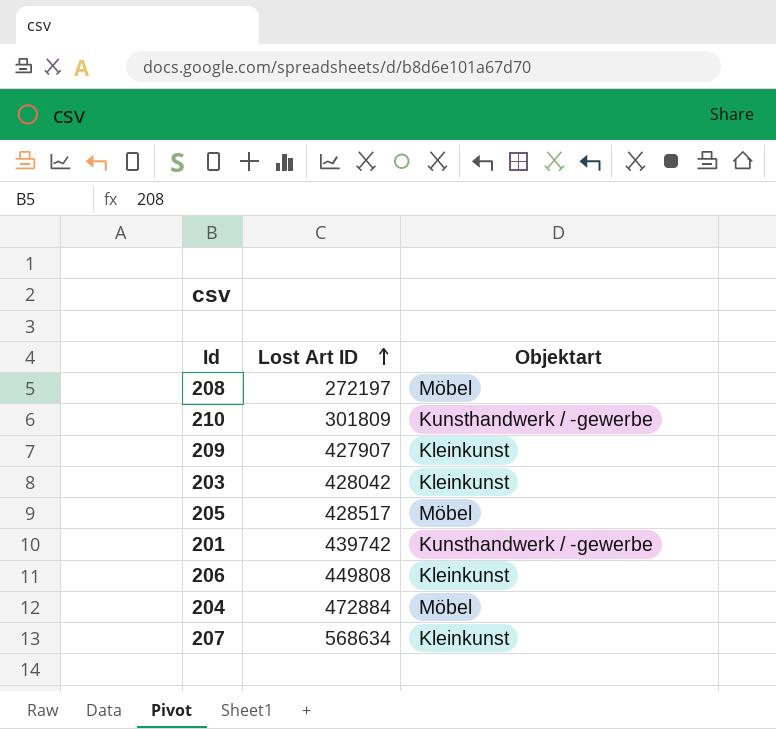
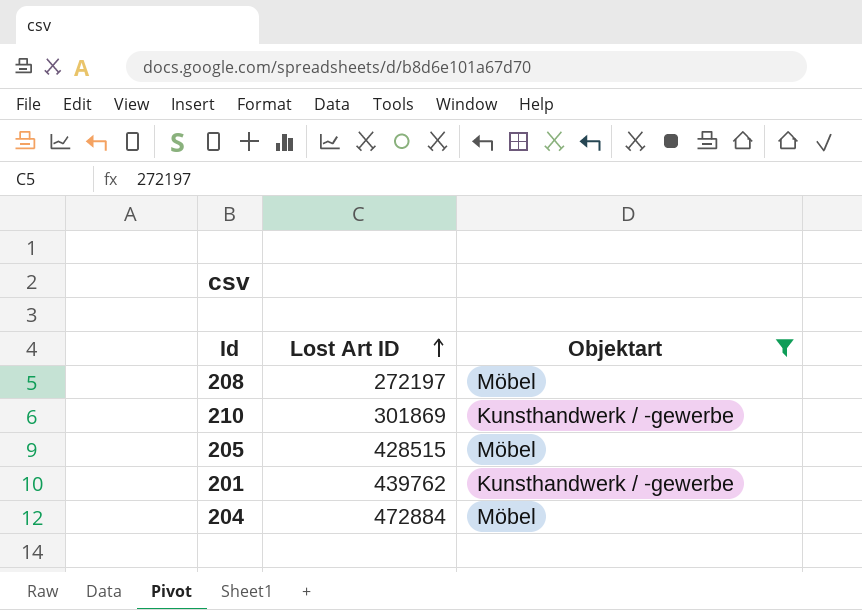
filter: none -> Objektart != Kleinkunst
210 | Lost Art ID: 301809 -> 301869
205 | Lost Art ID: 428517 -> 428515
201 | Lost Art ID: 439742 -> 439762

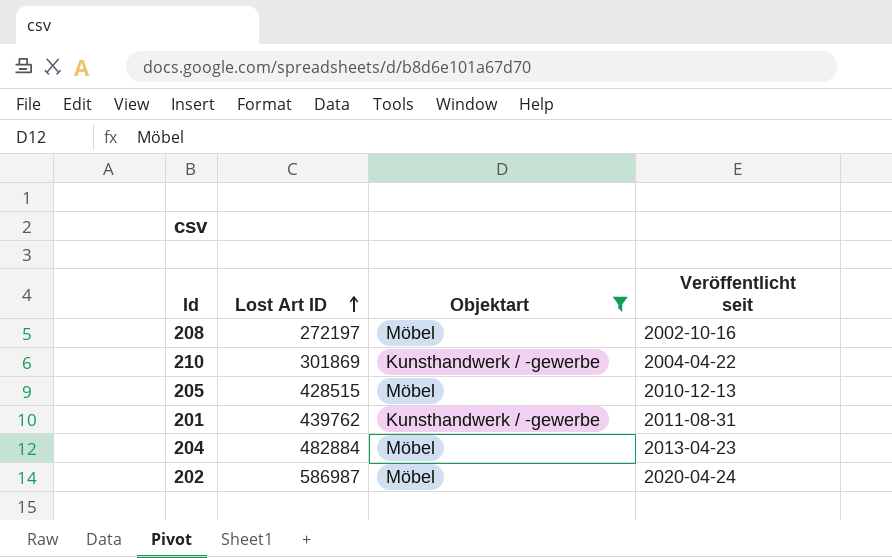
column Veröffentlicht seit | position: none -> 4
204 | Lost Art ID: 472884 -> 482884
row 202: none -> 586987 | Möbel | 2020-04-24

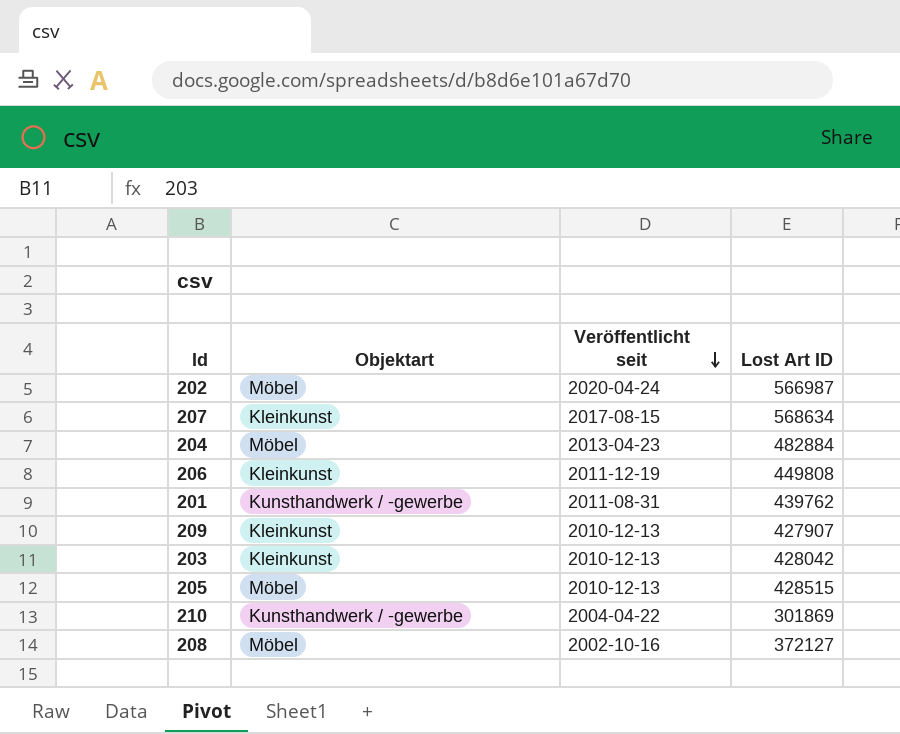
filter: Objektart != Kleinkunst -> none
row order: Lost Art ID ascending -> Veröffentlicht seit descending
column Lost Art ID | position: 2 -> 4
202 | Lost Art ID: 586987 -> 566987
208 | Lost Art ID: 272197 -> 372127

